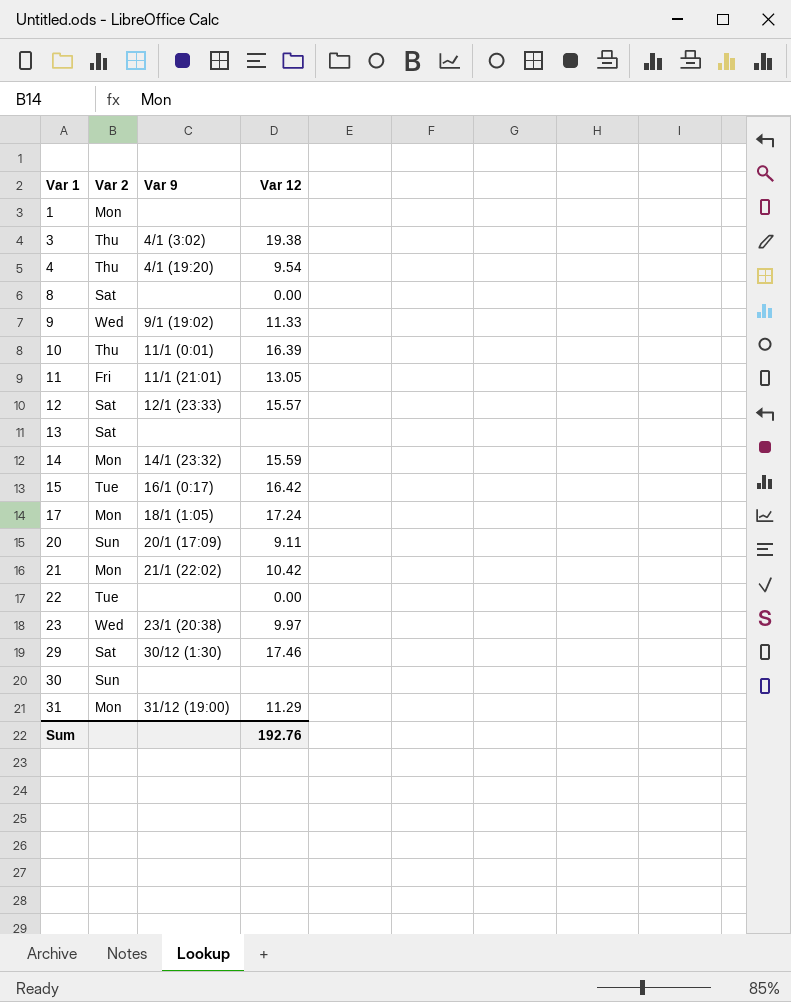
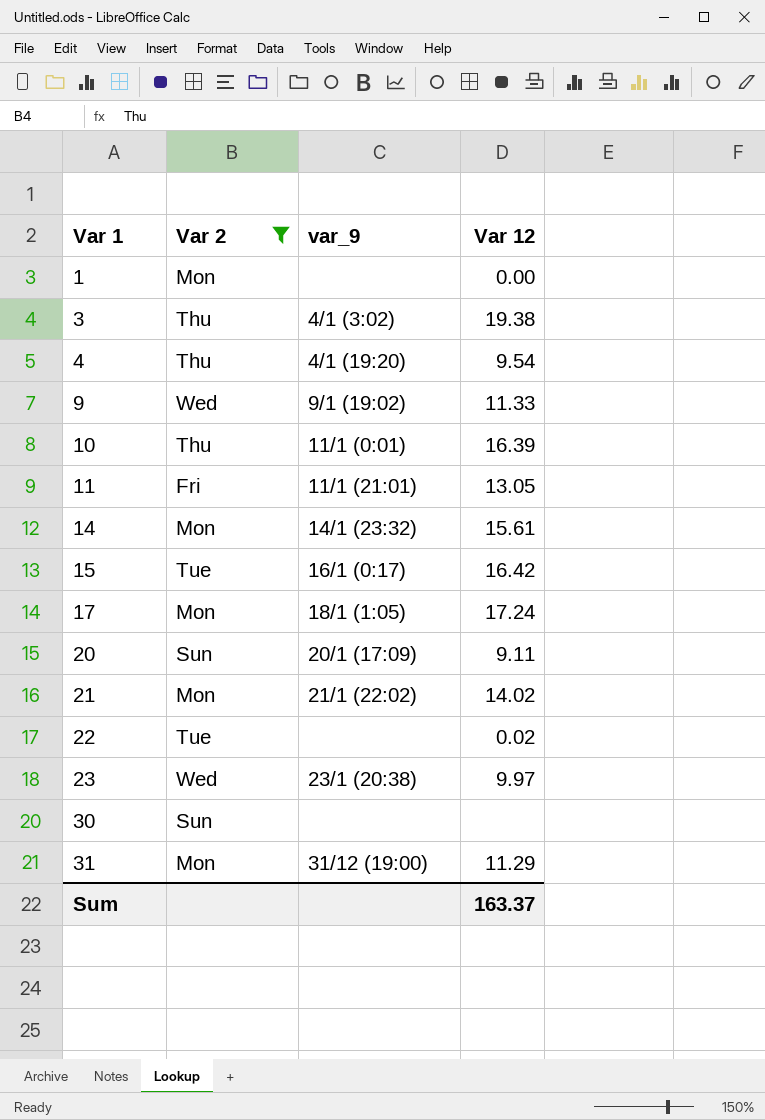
filter: none -> Var 2 != Sat
column name: Var 9 -> var_9
1 | Var 12: none -> 0.00
14 | Var 12: 15.59 -> 15.61
21 | Var 12: 10.42 -> 14.02
22 | Var 12: 0.00 -> 0.02
Sum | Var 12: 192.76 -> 163.37

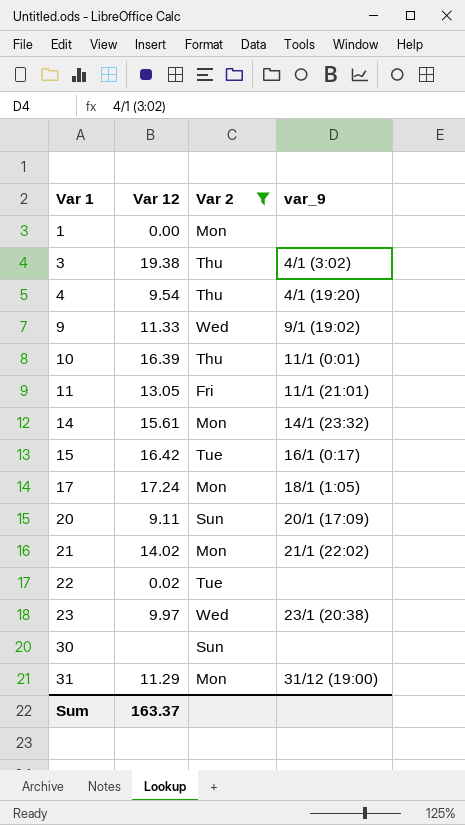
column Var 12 | position: 4 -> 2

